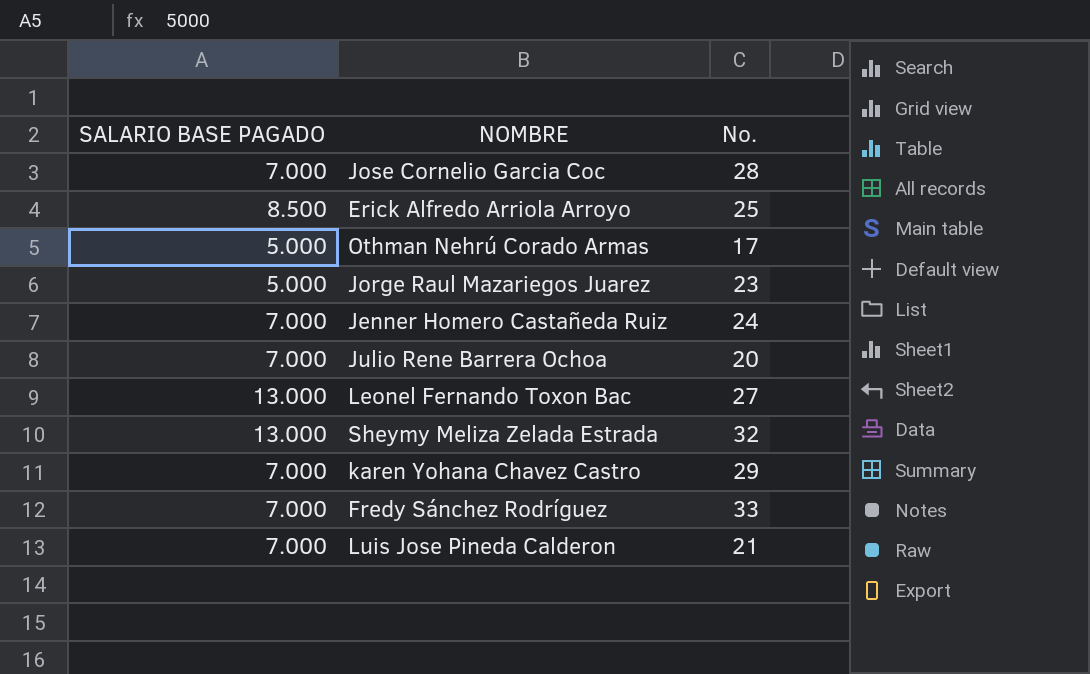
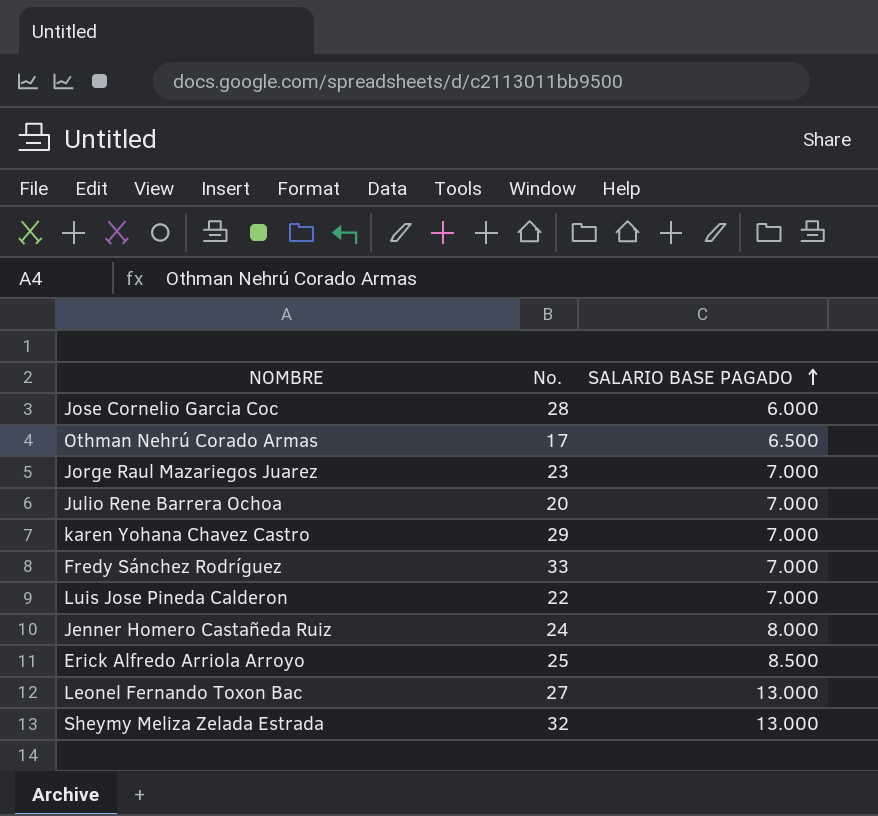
row order: none -> SALARIO BASE PAGADO ascending
column SALARIO BASE PAGADO | position: 1 -> 3
Jose Cornelio Garcia Coc | SALARIO BASE PAGADO: 7.000 -> 6.000
Othman Nehrú Corado Armas | SALARIO BASE PAGADO: 5.000 -> 6.500
Jorge Raul Mazariegos Juarez | SALARIO BASE PAGADO: 5.000 -> 7.000
Luis Jose Pineda Calderon | No.: 21 -> 22
Jenner Homero Castañeda Ruiz | SALARIO BASE PAGADO: 7.000 -> 8.000

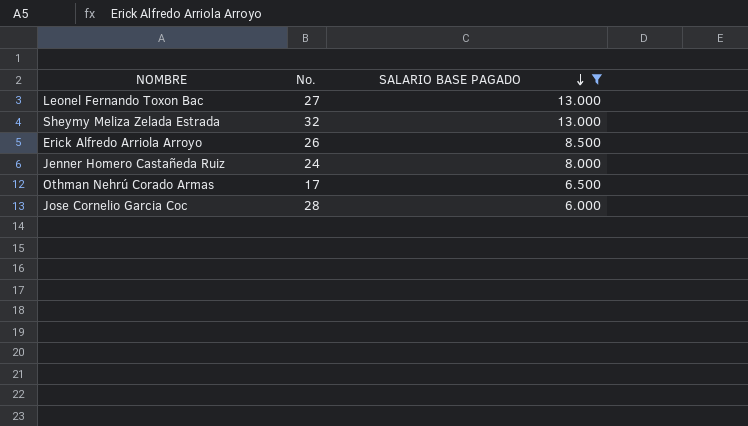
filter: none -> SALARIO BASE PAGADO != 7.000
row order: SALARIO BASE PAGADO ascending -> SALARIO BASE PAGADO descending
Erick Alfredo Arriola Arroyo | No.: 25 -> 26

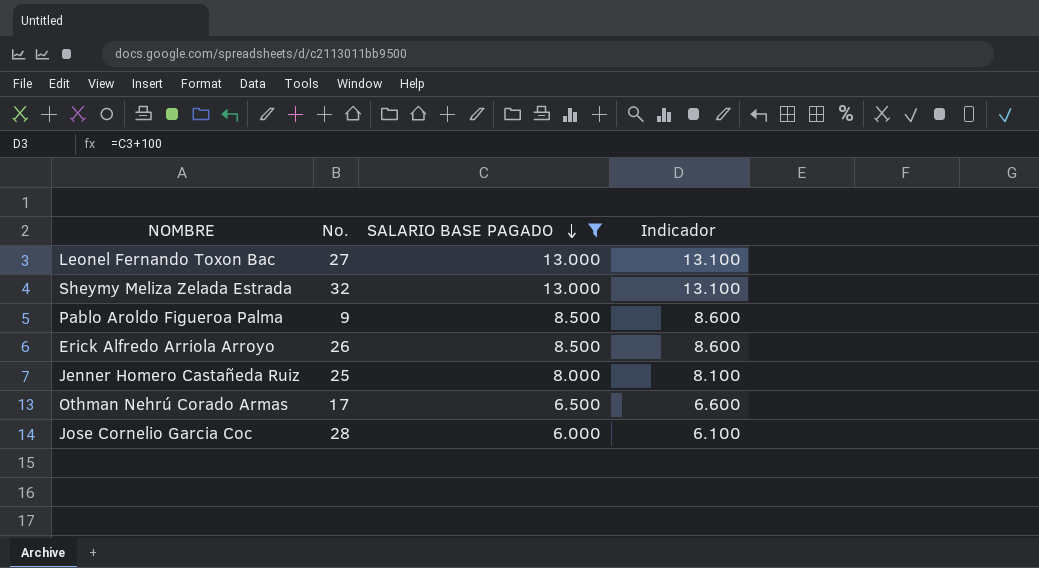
column Indicador | formula: none -> [SALARIO BASE PAGADO] + 100
row Pablo Aroldo Figueroa Palma: none -> 9 | 8.500 | 8.600
Jenner Homero Castañeda Ruiz | No.: 24 -> 25

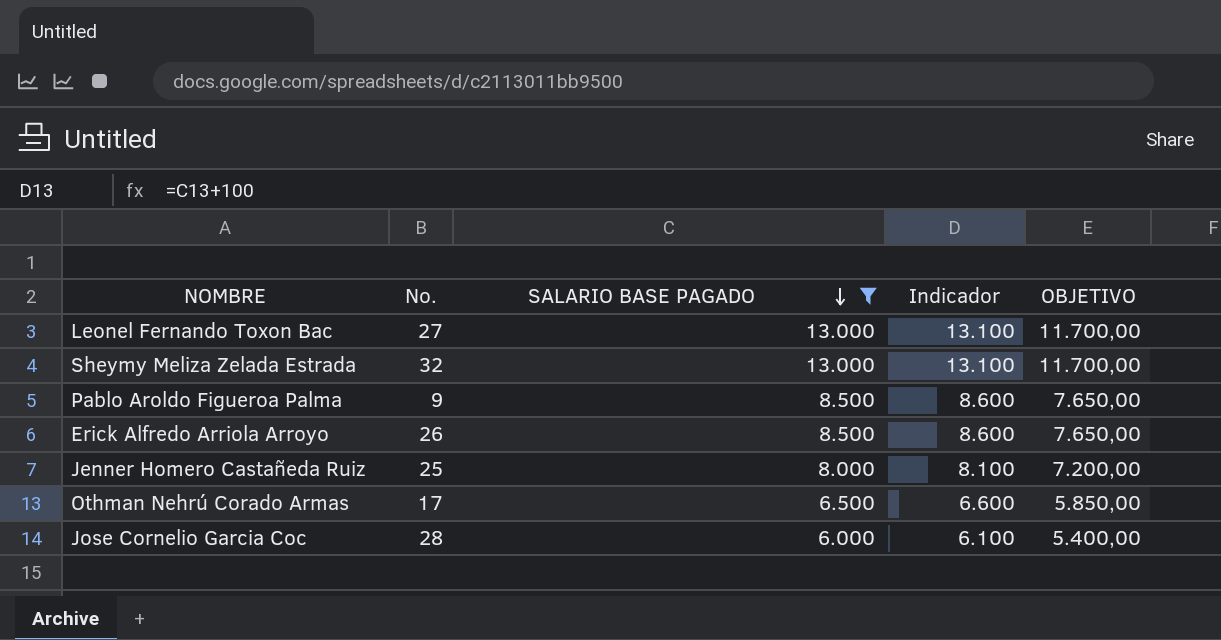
column OBJETIVO | formula: none -> [SALARIO BASE PAGADO] * 0,9

